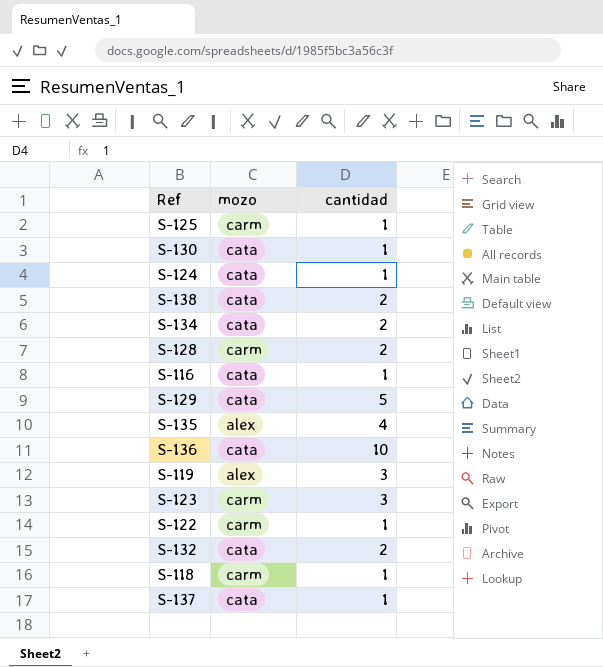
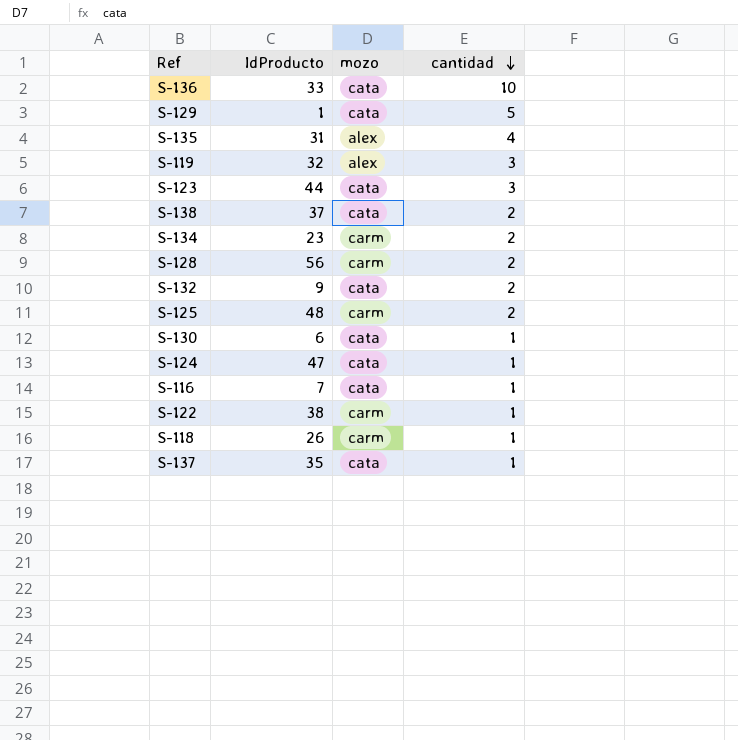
row order: none -> cantidad descending
column IdProducto | position: none -> 2
S-123 | mozo: carm -> cata
S-134 | mozo: cata -> carm
S-125 | cantidad: 1 -> 2

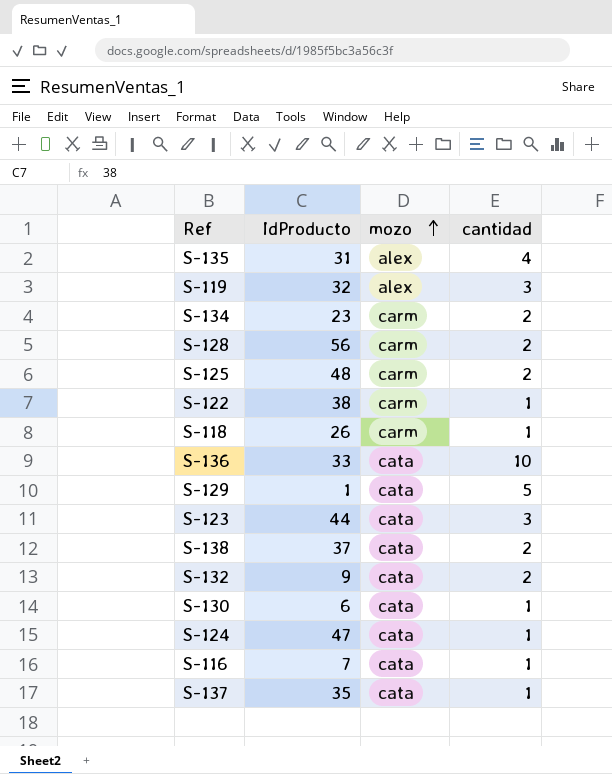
row order: cantidad descending -> mozo ascending

